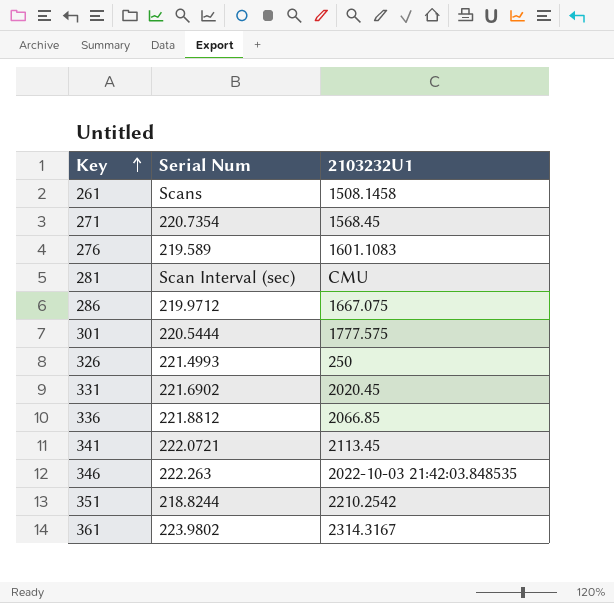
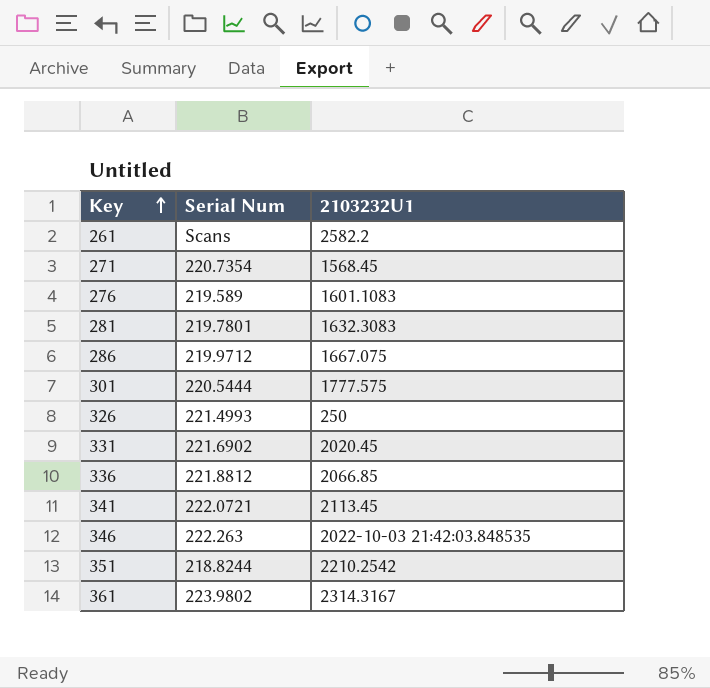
261 | 2103232U1: 1508.1458 -> 2582.2
281 | Serial Num: Scan Interval (sec) -> 219.7801
281 | 2103232U1: CMU -> 1632.3083

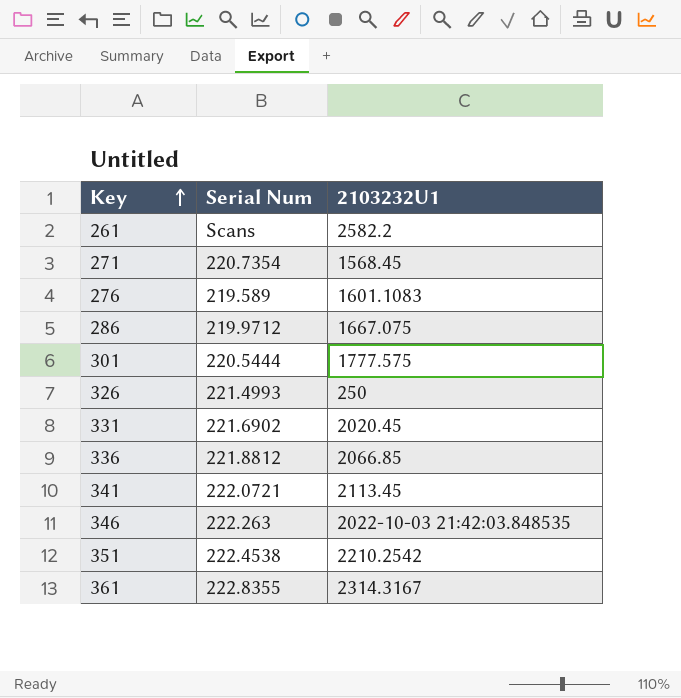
row 281: 219.7801 | 1632.3083 -> none
351 | Serial Num: 218.8244 -> 222.4538
361 | Serial Num: 223.9802 -> 222.8355

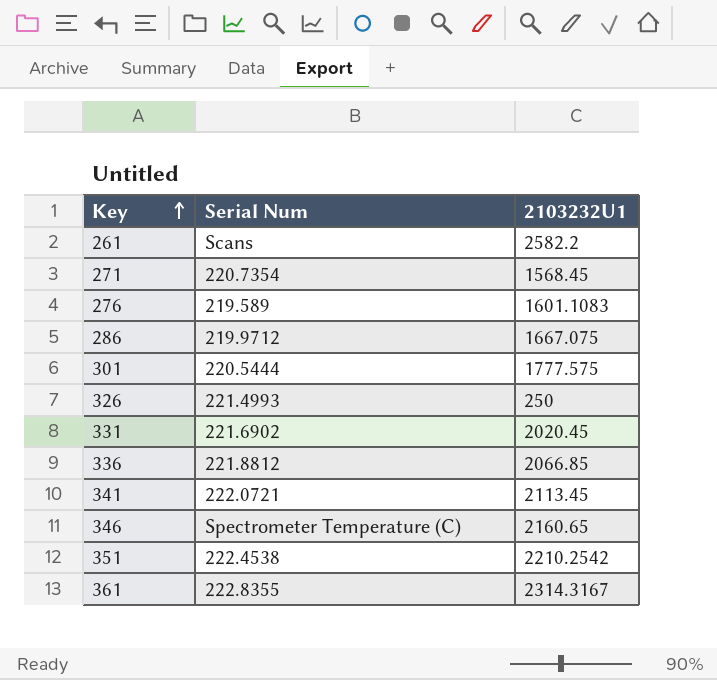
346 | Serial Num: 222.263 -> Spectrometer Temperature (C)
346 | 2103232U1: 2022-10-03 21:42:03.848535 -> 2160.65

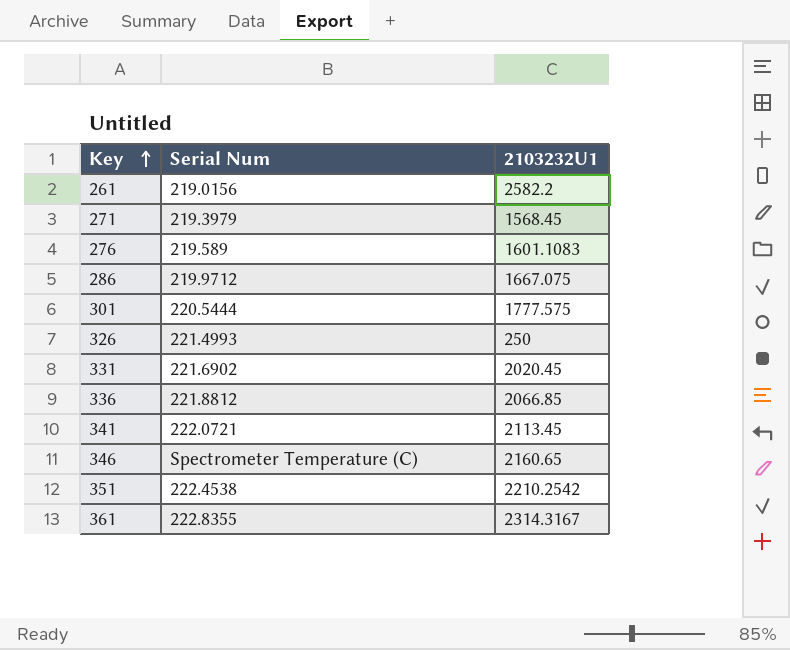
261 | Serial Num: Scans -> 219.0156
271 | Serial Num: 220.7354 -> 219.3979

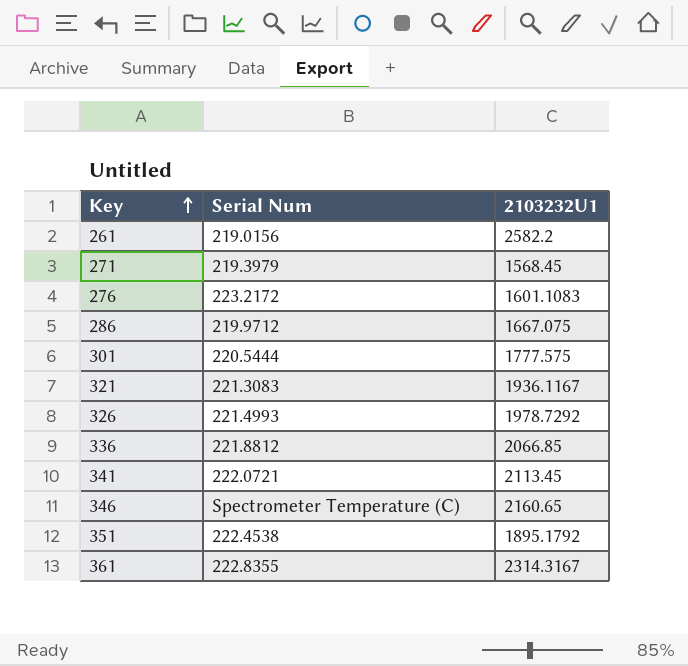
row 331: 221.6902 | 2020.45 -> none
276 | Serial Num: 219.589 -> 223.2172
row 321: none -> 221.3083 | 1936.1167
326 | 2103232U1: 250 -> 1978.7292
351 | 2103232U1: 2210.2542 -> 1895.1792

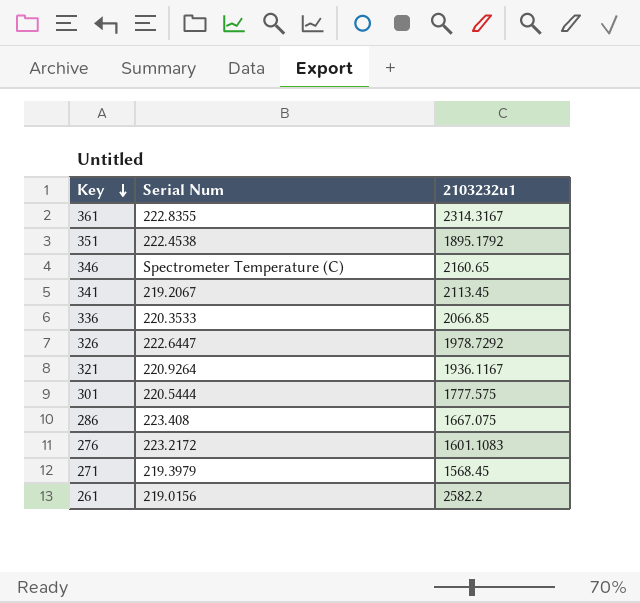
row order: Key ascending -> Key descending
column name: 2103232U1 -> 2103232u1
341 | Serial Num: 222.0721 -> 219.2067
336 | Serial Num: 221.8812 -> 220.3533
326 | Serial Num: 221.4993 -> 222.6447
321 | Serial Num: 221.3083 -> 220.9264
286 | Serial Num: 219.9712 -> 223.408

